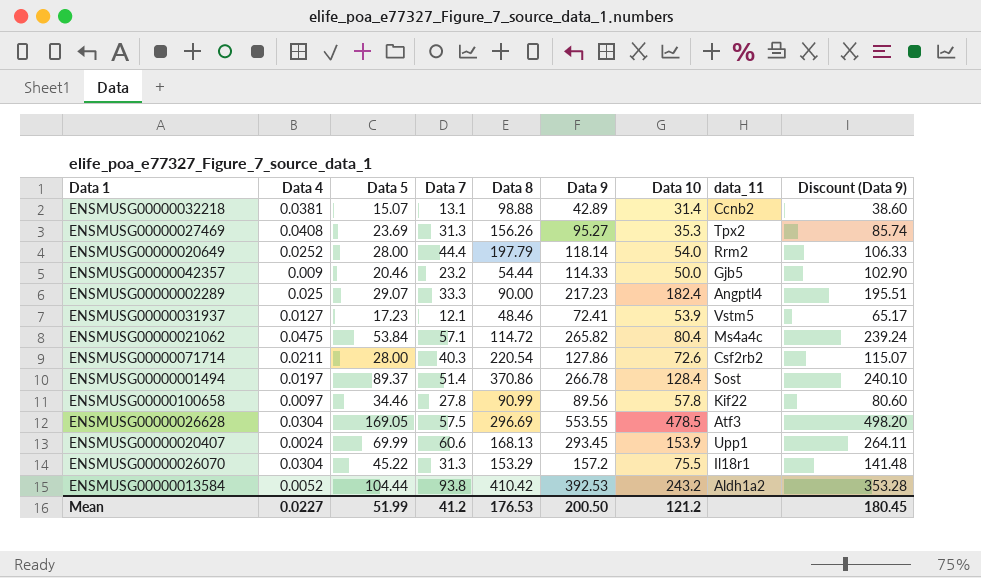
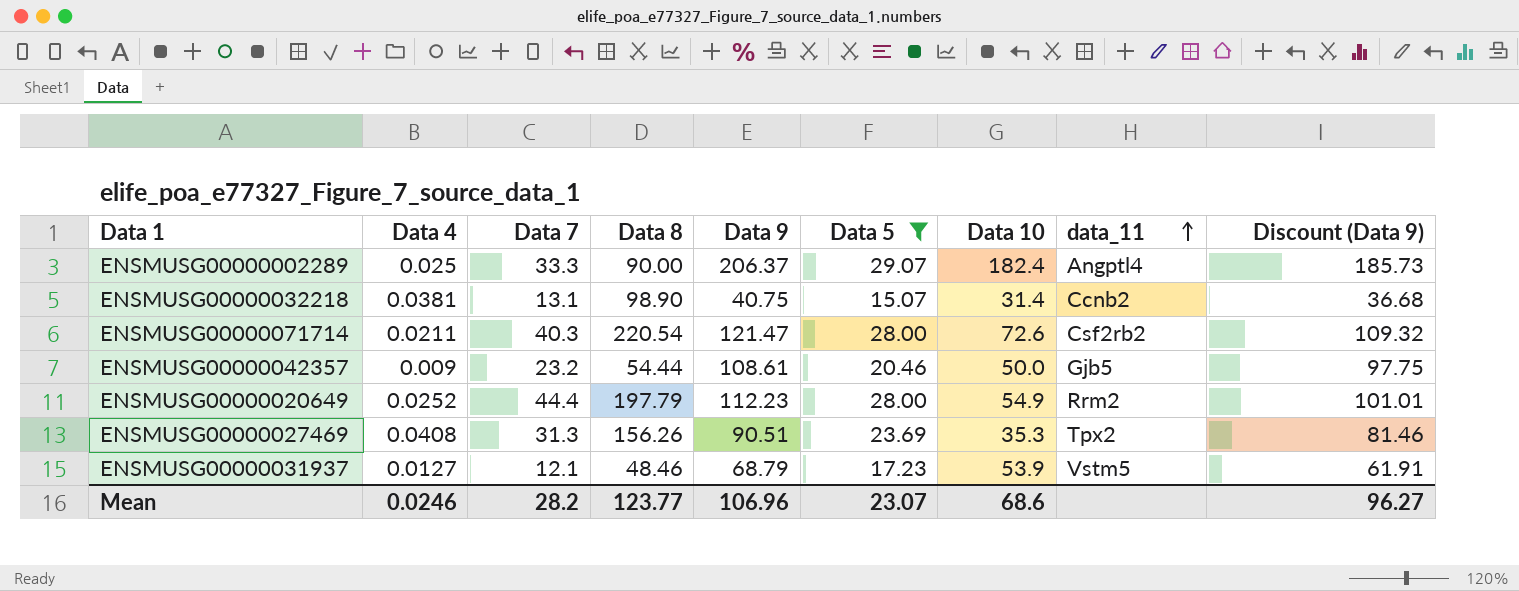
filter: none -> Data 5 <= 29.07
row order: none -> data_11 ascending
column Data 5 | position: 3 -> 6
ENSMUSG00000002289 | Data 9: 217.23 -> 206.37
ENSMUSG00000002289 | Discount (Data 9): 195.51 -> 185.73
ENSMUSG00000032218 | Data 8: 98.88 -> 98.90
ENSMUSG00000032218 | Data 9: 42.89 -> 40.75
ENSMUSG00000032218 | Discount (Data 9): 38.60 -> 36.68
ENSMUSG00000071714 | Data 9: 127.86 -> 121.47
ENSMUSG00000071714 | Discount (Data 9): 115.07 -> 109.32
ENSMUSG00000042357 | Data 9: 114.33 -> 108.61
ENSMUSG00000042357 | Discount (Data 9): 102.90 -> 97.75
ENSMUSG00000020649 | Data 9: 118.14 -> 112.23
ENSMUSG00000020649 | Data 10: 54.0 -> 54.9
ENSMUSG00000020649 | Discount (Data 9): 106.33 -> 101.01
ENSMUSG00000027469 | Data 9: 95.27 -> 90.51
ENSMUSG00000027469 | Discount (Data 9): 85.74 -> 81.46
ENSMUSG00000031937 | Data 9: 72.41 -> 68.79
ENSMUSG00000031937 | Discount (Data 9): 65.17 -> 61.91
Mean | Data 4: 0.0227 -> 0.0246
Mean | Data 7: 41.2 -> 28.2
Mean | Data 8: 176.53 -> 123.77
Mean | Data 9: 200.50 -> 106.96
Mean | Data 5: 51.99 -> 23.07
Mean | Data 10: 121.2 -> 68.6
Mean | Discount (Data 9): 180.45 -> 96.27

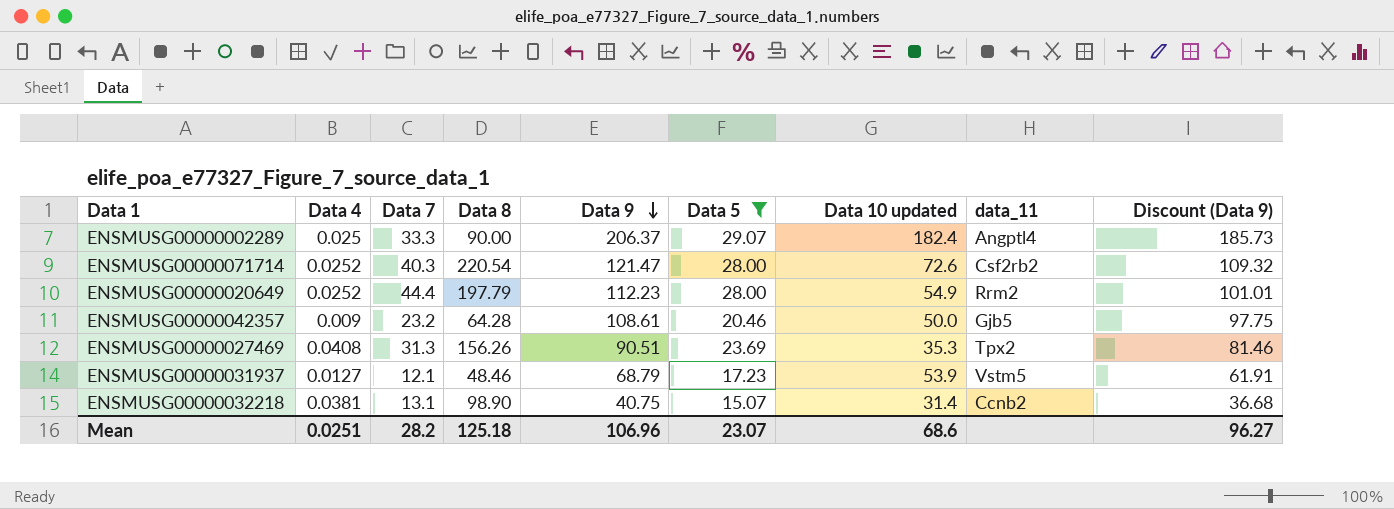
row order: data_11 ascending -> Data 9 descending
column name: Data 10 -> Data 10 updated
ENSMUSG00000071714 | Data 4: 0.0211 -> 0.0252
ENSMUSG00000042357 | Data 8: 54.44 -> 64.28
Mean | Data 4: 0.0246 -> 0.0251
Mean | Data 8: 123.77 -> 125.18

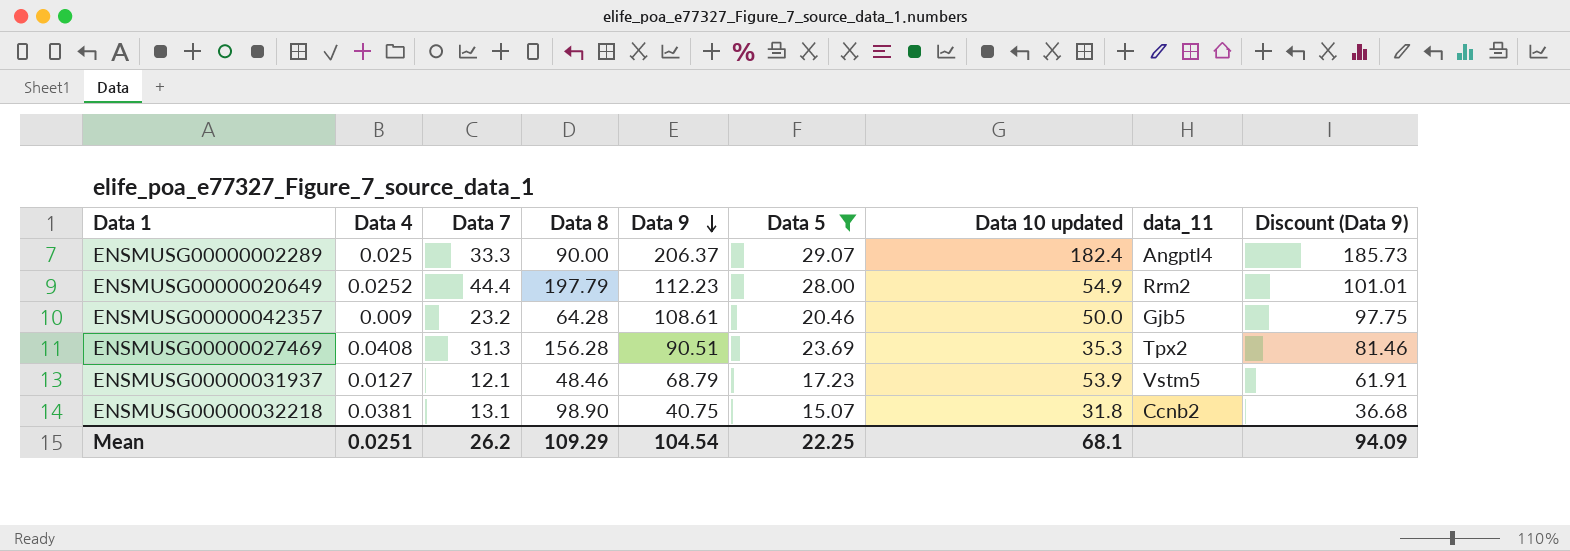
row ENSMUSG00000071714: 0.0252 | 40.3 | 220.54 | 121.47 | 28.00 | 72.6 | Csf2rb2 | 109.32 -> none
ENSMUSG00000027469 | Data 8: 156.26 -> 156.28
ENSMUSG00000032218 | Data 10 updated: 31.4 -> 31.8
Mean | Data 7: 28.2 -> 26.2
Mean | Data 8: 125.18 -> 109.29
Mean | Data 9: 106.96 -> 104.54
Mean | Data 5: 23.07 -> 22.25
Mean | Data 10 updated: 68.6 -> 68.1
Mean | Discount (Data 9): 96.27 -> 94.09

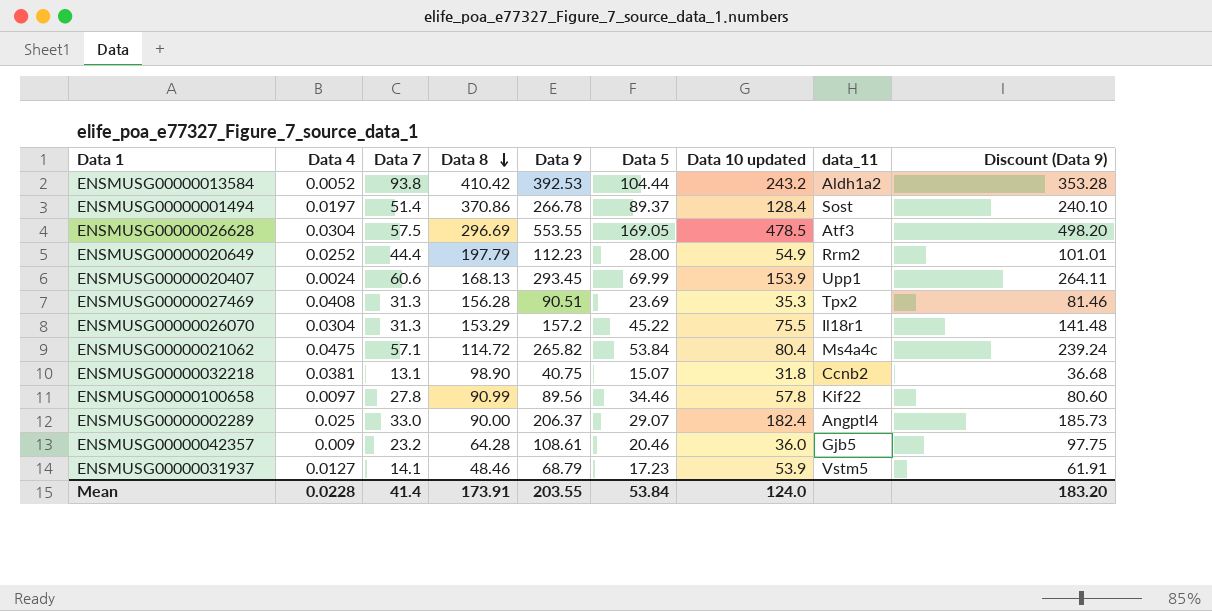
filter: Data 5 <= 29.07 -> none
row order: Data 9 descending -> Data 8 descending
ENSMUSG00000002289 | Data 7: 33.3 -> 33.0
ENSMUSG00000042357 | Data 10 updated: 50.0 -> 36.0
ENSMUSG00000031937 | Data 7: 12.1 -> 14.1
Mean | Data 4: 0.0251 -> 0.0228
Mean | Data 7: 26.2 -> 41.4
Mean | Data 8: 109.29 -> 173.91
Mean | Data 9: 104.54 -> 203.55
Mean | Data 5: 22.25 -> 53.84
Mean | Data 10 updated: 68.1 -> 124.0
Mean | Discount (Data 9): 94.09 -> 183.20

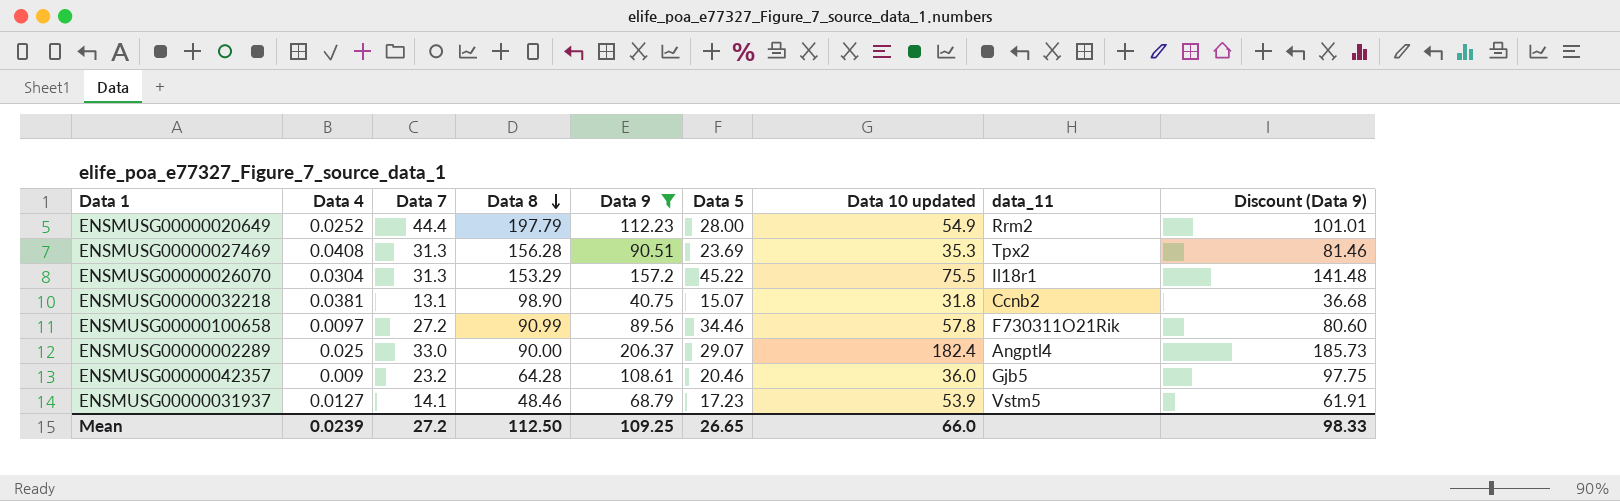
filter: none -> Data 9 <= 206.37
ENSMUSG00000100658 | Data 7: 27.8 -> 27.2
ENSMUSG00000100658 | data_11: Kif22 -> F730311O21Rik
Mean | Data 4: 0.0228 -> 0.0239
Mean | Data 7: 41.4 -> 27.2
Mean | Data 8: 173.91 -> 112.50
Mean | Data 9: 203.55 -> 109.25
Mean | Data 5: 53.84 -> 26.65
Mean | Data 10 updated: 124.0 -> 66.0
Mean | Discount (Data 9): 183.20 -> 98.33

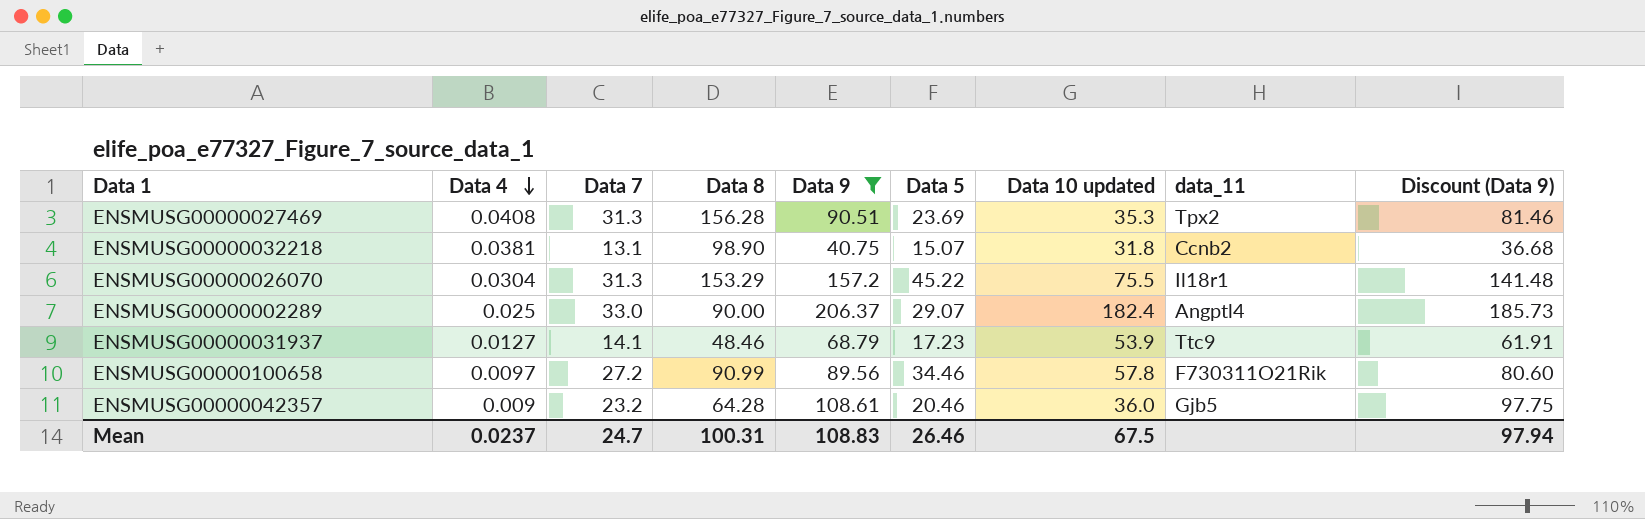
row order: Data 8 descending -> Data 4 descending
row ENSMUSG00000020649: 0.0252 | 44.4 | 197.79 | 112.23 | 28.00 | 54.9 | Rrm2 | 101.01 -> none
ENSMUSG00000031937 | data_11: Vstm5 -> Ttc9
Mean | Data 4: 0.0239 -> 0.0237
Mean | Data 7: 27.2 -> 24.7
Mean | Data 8: 112.50 -> 100.31
Mean | Data 9: 109.25 -> 108.83
Mean | Data 5: 26.65 -> 26.46
Mean | Data 10 updated: 66.0 -> 67.5
Mean | Discount (Data 9): 98.33 -> 97.94

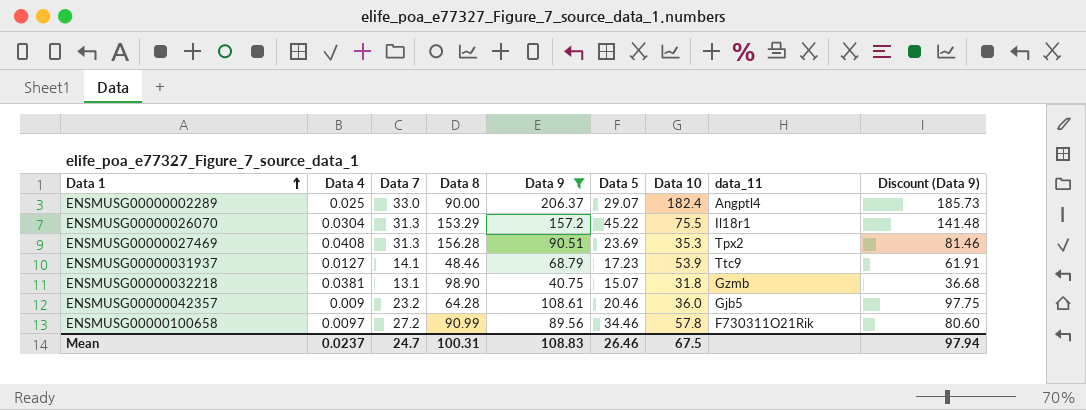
row order: Data 4 descending -> Data 1 ascending
column name: Data 10 updated -> Data 10
ENSMUSG00000032218 | data_11: Ccnb2 -> Gzmb

